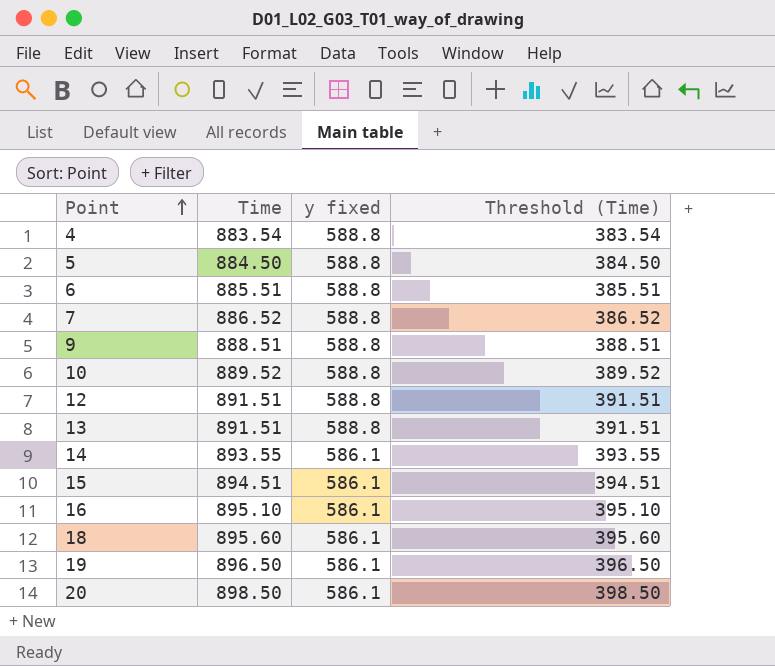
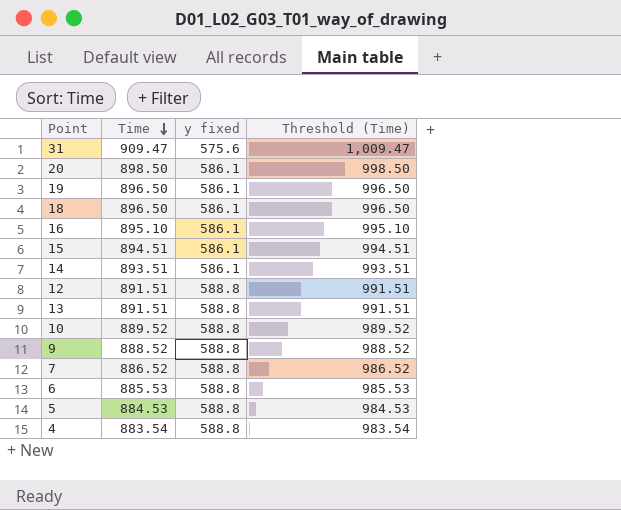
row order: Point ascending -> Time descending
column Threshold (Time) | formula: [Time] - 500 -> [Time] + 100
row 31: none -> 909.47 | 575.6 | 1,009.47
18 | Time: 895.60 -> 896.50
14 | Time: 893.55 -> 893.51
9 | Time: 888.51 -> 888.52
6 | Time: 885.51 -> 885.53
5 | Time: 884.50 -> 884.53

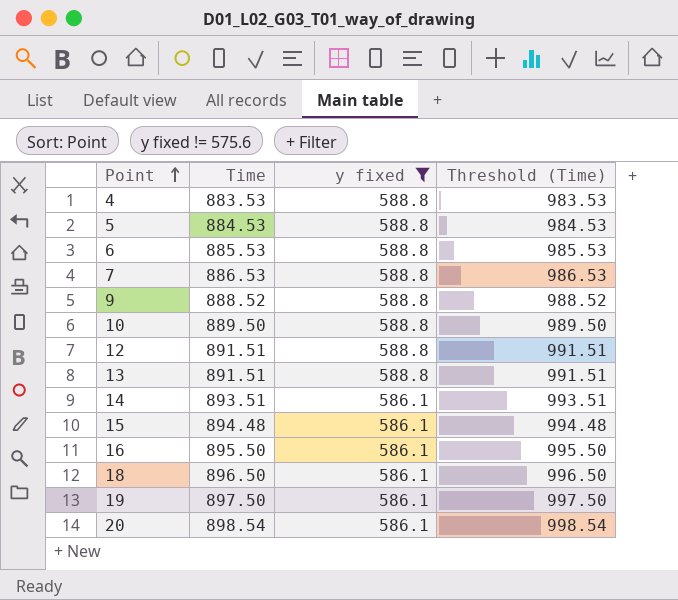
filter: none -> y fixed != 575.6
row order: Time descending -> Point ascending
4 | Time: 883.54 -> 883.53
4 | Threshold (Time): 983.54 -> 983.53
7 | Time: 886.52 -> 886.53
7 | Threshold (Time): 986.52 -> 986.53
10 | Time: 889.52 -> 889.50
10 | Threshold (Time): 989.52 -> 989.50
15 | Time: 894.51 -> 894.48
15 | Threshold (Time): 994.51 -> 994.48
16 | Time: 895.10 -> 895.50
16 | Threshold (Time): 995.10 -> 995.50
19 | Time: 896.50 -> 897.50
19 | Threshold (Time): 996.50 -> 997.50
20 | Time: 898.50 -> 898.54
20 | Threshold (Time): 998.50 -> 998.54

